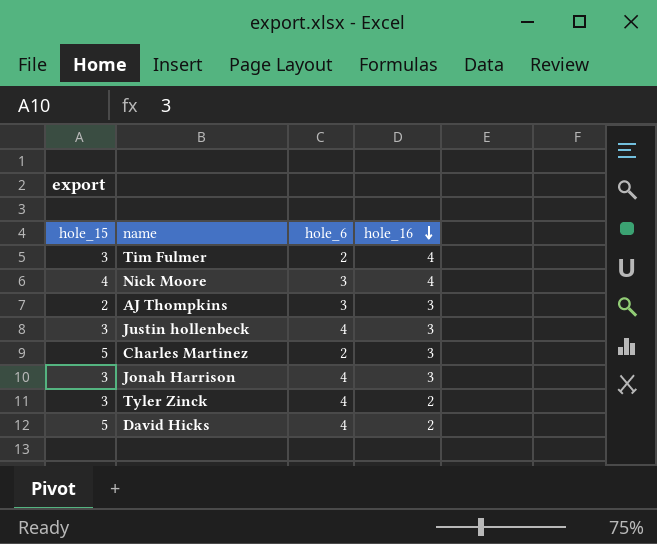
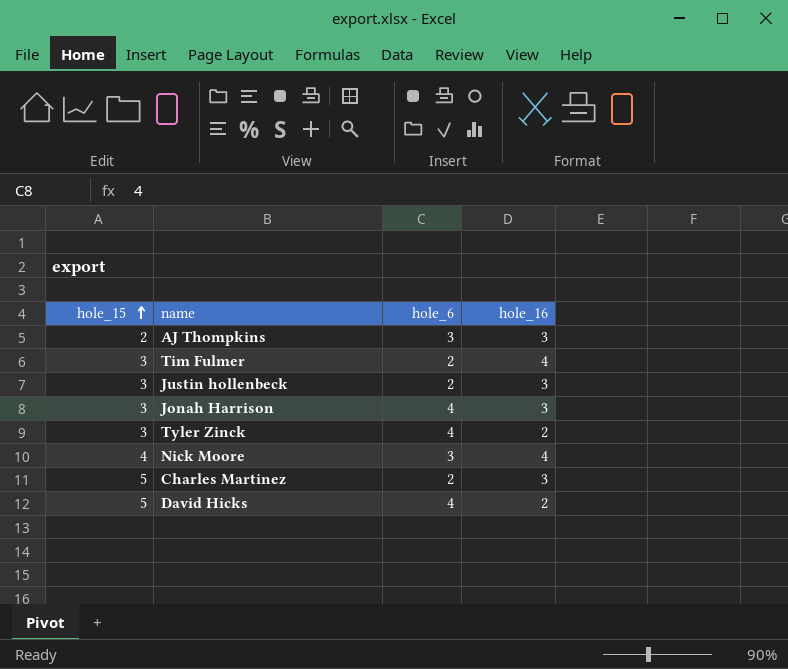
row order: hole_16 descending -> hole_15 ascending
Justin hollenbeck | hole_6: 4 -> 2

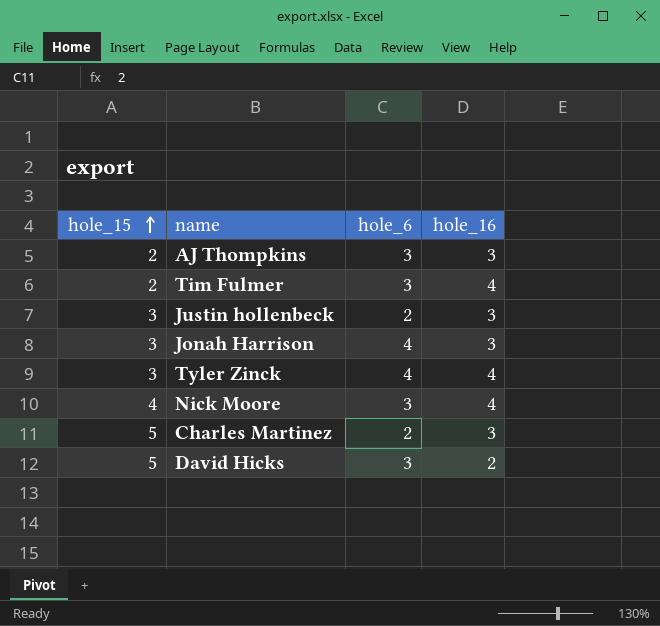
Tim Fulmer | hole_15: 3 -> 2
Tim Fulmer | hole_6: 2 -> 3
Tyler Zinck | hole_16: 2 -> 4
David Hicks | hole_6: 4 -> 3

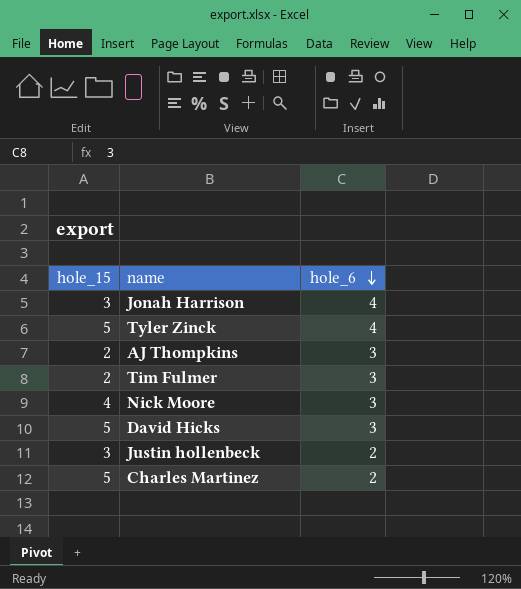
row order: hole_15 ascending -> hole_6 descending
column hole_16 | position: 4 -> none
Tyler Zinck | hole_15: 3 -> 5

